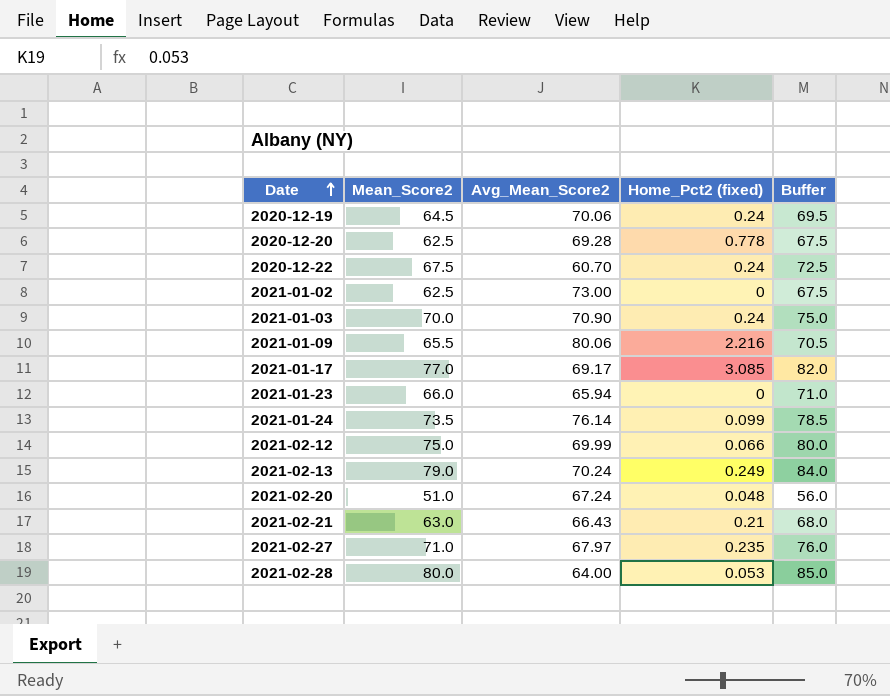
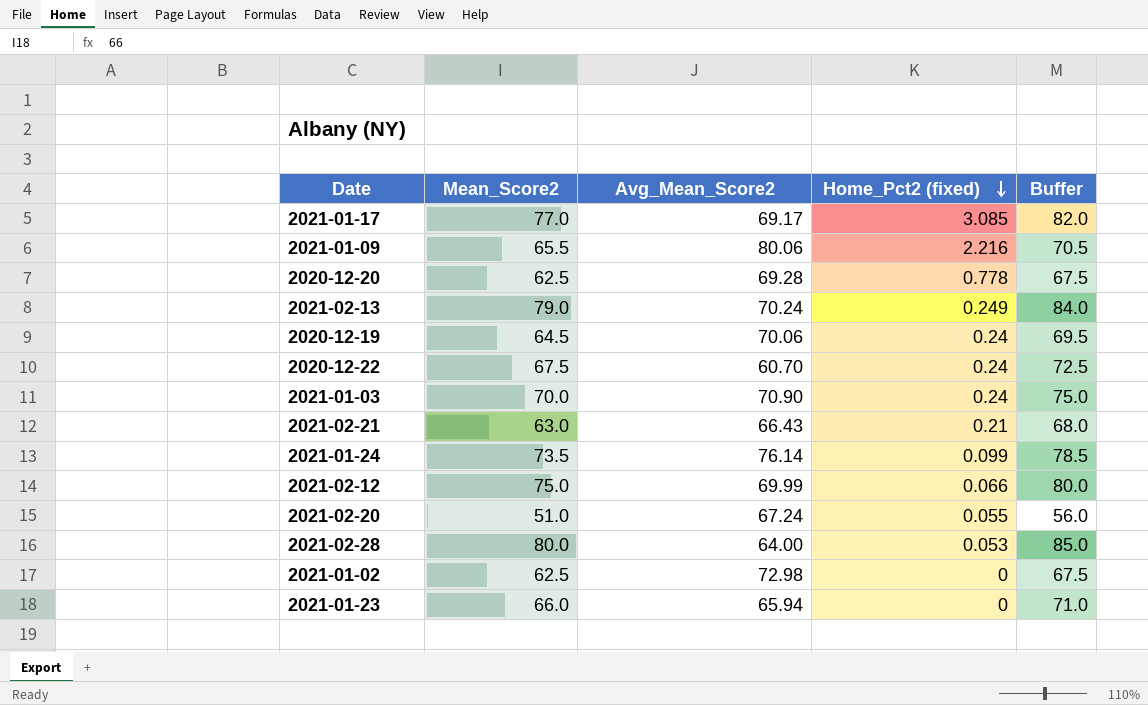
row order: Date ascending -> Home_Pct2 (fixed) descending
row 2021-02-27: 71.0 | 67.97 | 0.235 | 76.0 -> none
2021-02-20 | Home_Pct2 (fixed): 0.048 -> 0.055
2021-01-02 | Avg_Mean_Score2: 73.00 -> 72.98

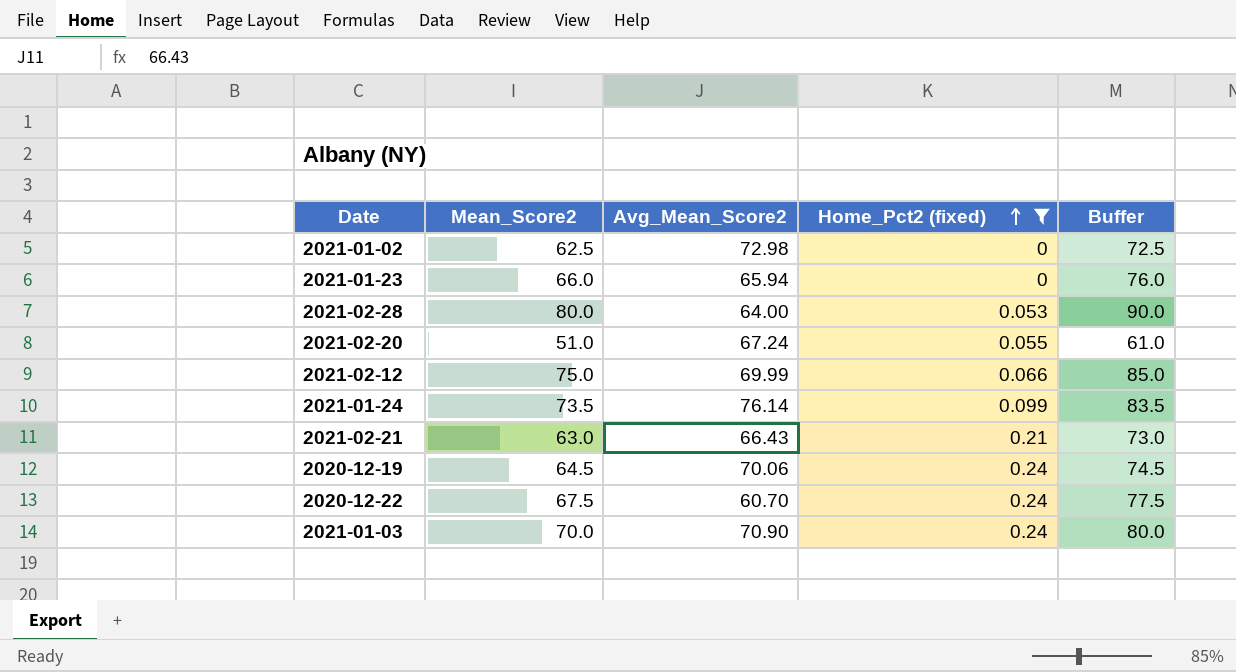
filter: none -> Home_Pct2 (fixed) <= 0.24
row order: Home_Pct2 (fixed) descending -> Home_Pct2 (fixed) ascending
column Buffer | formula: [Mean_Score2] + 5 -> [Mean_Score2] + 10

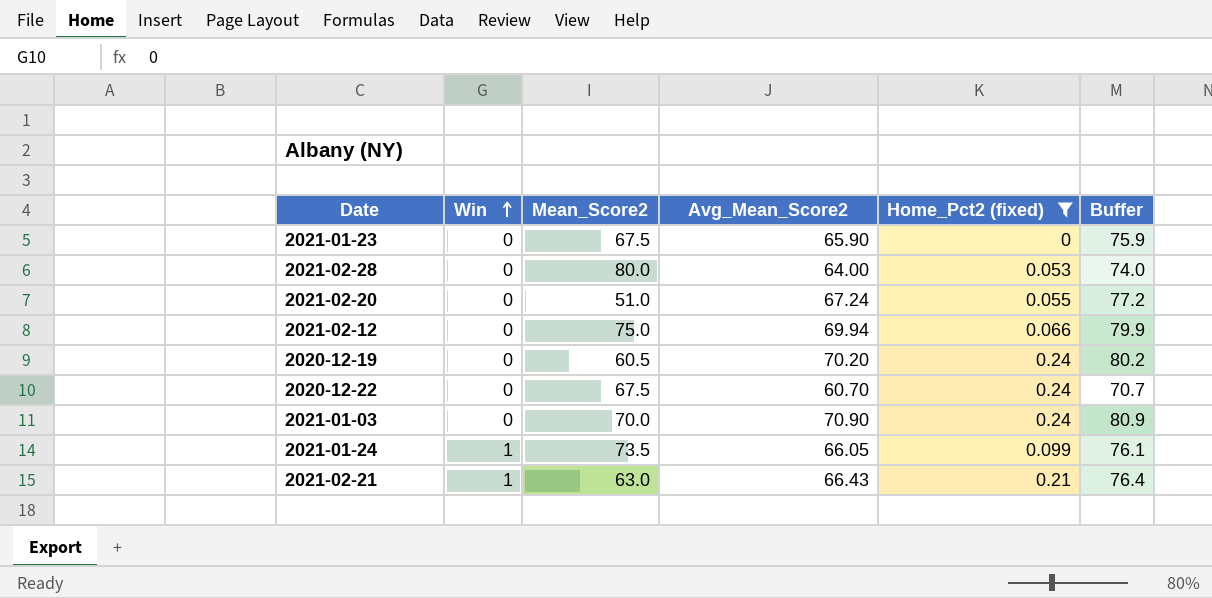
row order: Home_Pct2 (fixed) ascending -> Win ascending
column Win | position: none -> 2
column Buffer | formula: [Mean_Score2] + 10 -> [Avg_Mean_Score2] + 10
row 2021-01-02: 62.5 | 72.98 | 0 | 72.5 -> none
2021-01-23 | Mean_Score2: 66.0 -> 67.5
2021-01-23 | Avg_Mean_Score2: 65.94 -> 65.90
2021-02-12 | Avg_Mean_Score2: 69.99 -> 69.94
2020-12-19 | Mean_Score2: 64.5 -> 60.5
2020-12-19 | Avg_Mean_Score2: 70.06 -> 70.20
2021-01-24 | Avg_Mean_Score2: 76.14 -> 66.05

